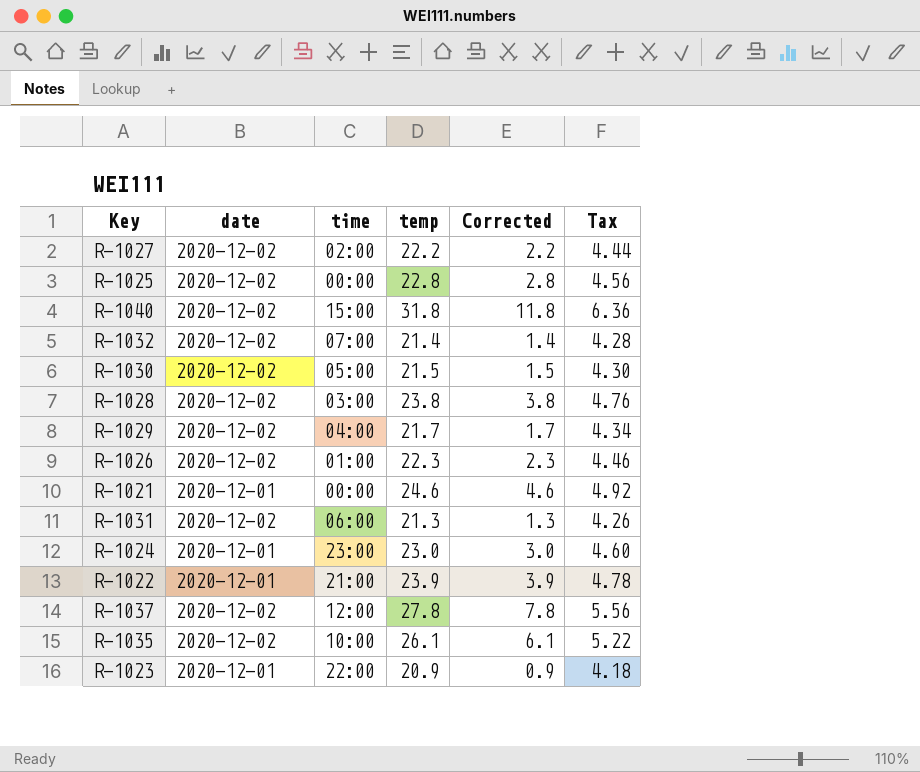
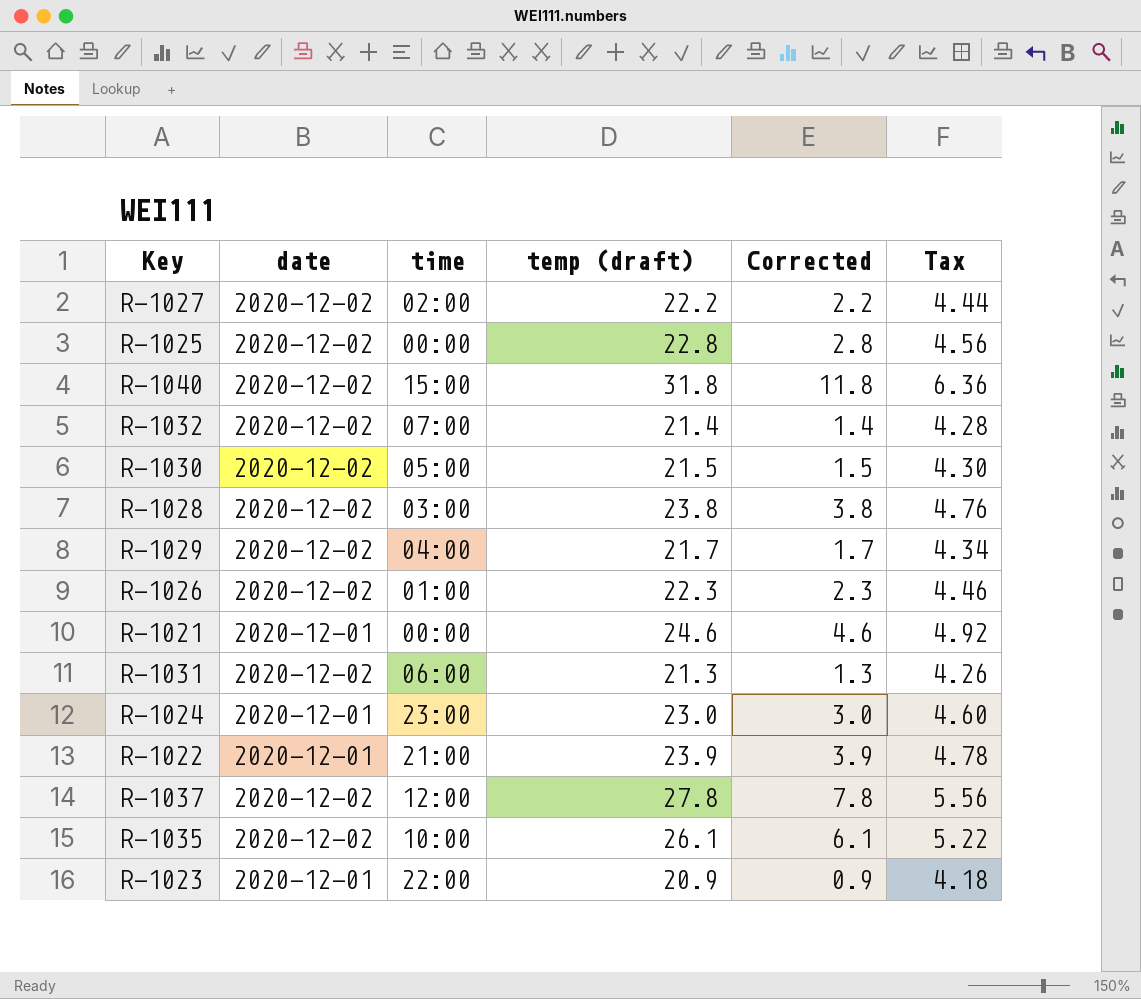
column name: temp -> temp (draft)

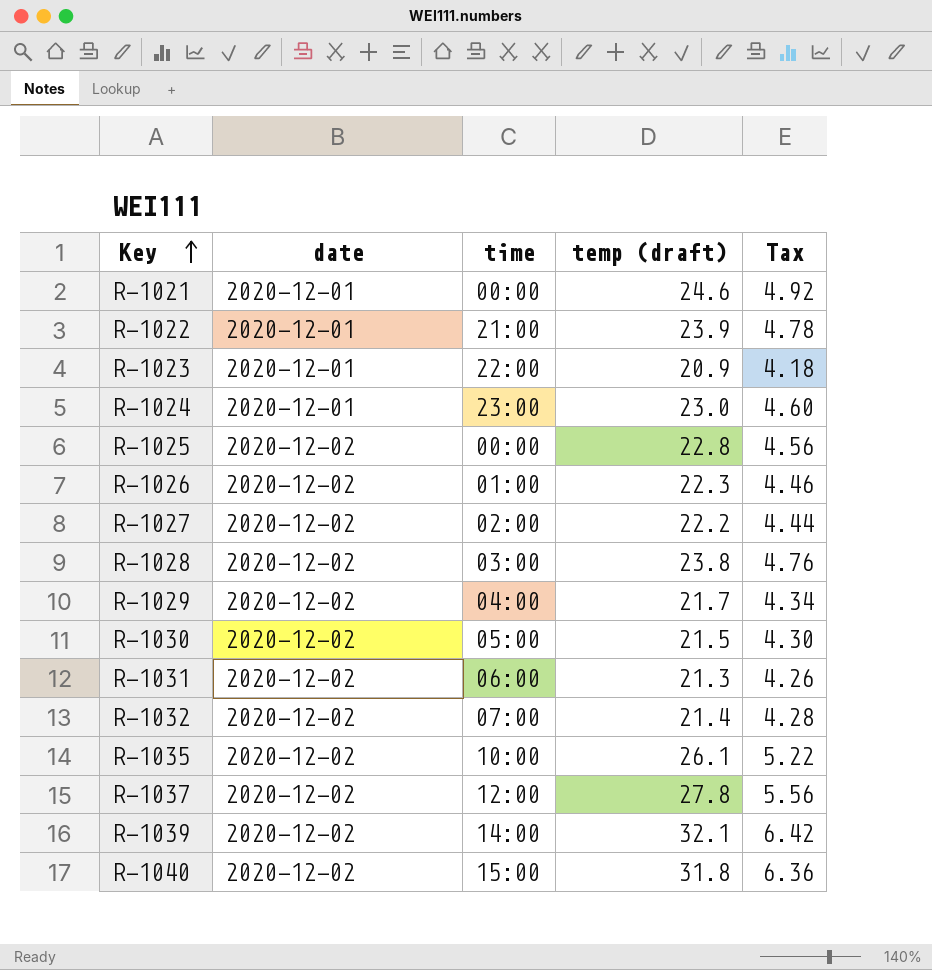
row order: none -> Key ascending
column Corrected | formula: [temp (draft)] - 20 -> none
row R-1039: none -> 2020-12-02 | 14:00 | 32.1 | 6.42

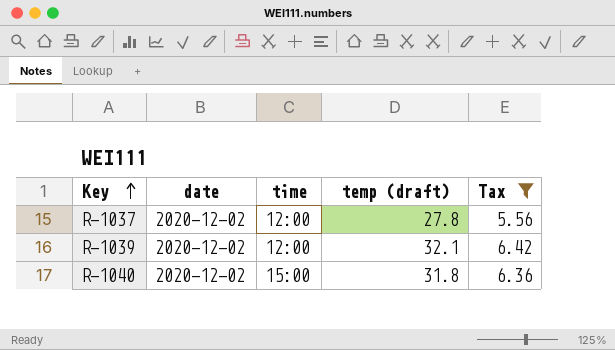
filter: none -> Tax >= 5.56
R-1039 | time: 14:00 -> 12:00

